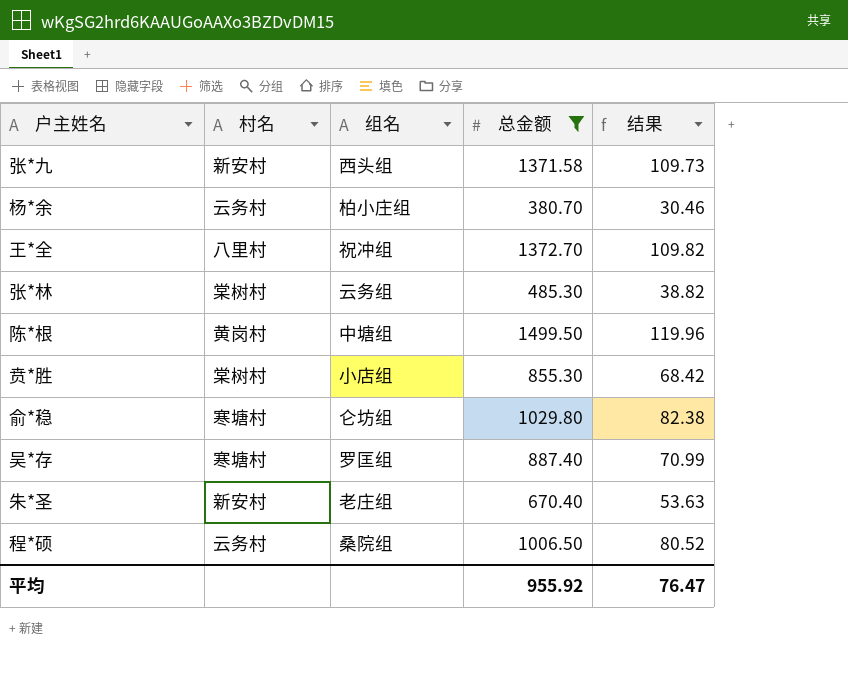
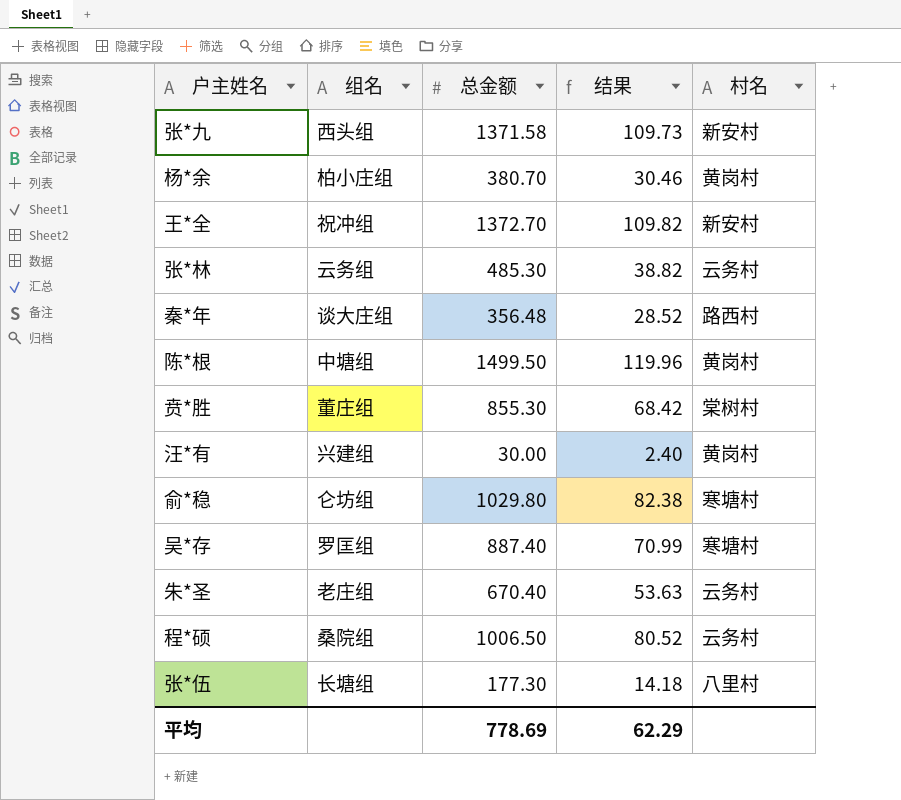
filter: 总金额 >= 380.70 -> none
column 村名 | position: 2 -> 5
杨*余 | 村名: 云务村 -> 黄岗村
王*全 | 村名: 八里村 -> 新安村
张*林 | 村名: 棠树村 -> 云务村
贲*胜 | 组名: 小店组 -> 董庄组
朱*圣 | 村名: 新安村 -> 云务村
平均 | 总金额: 955.92 -> 778.69
平均 | 结果: 76.47 -> 62.29

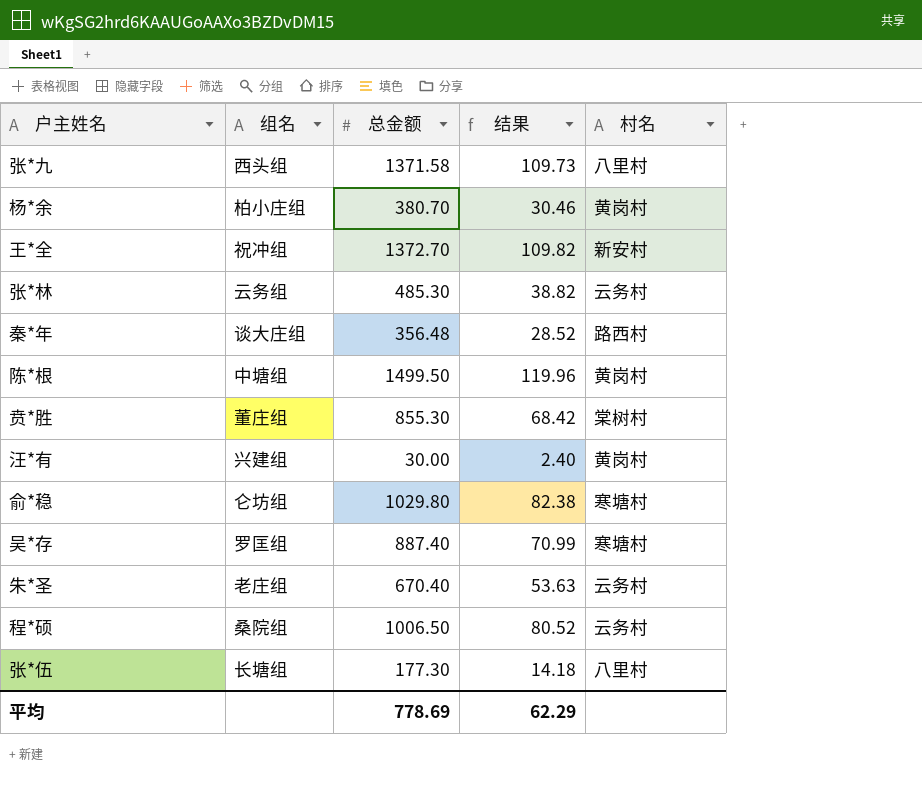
张*九 | 村名: 新安村 -> 八里村

